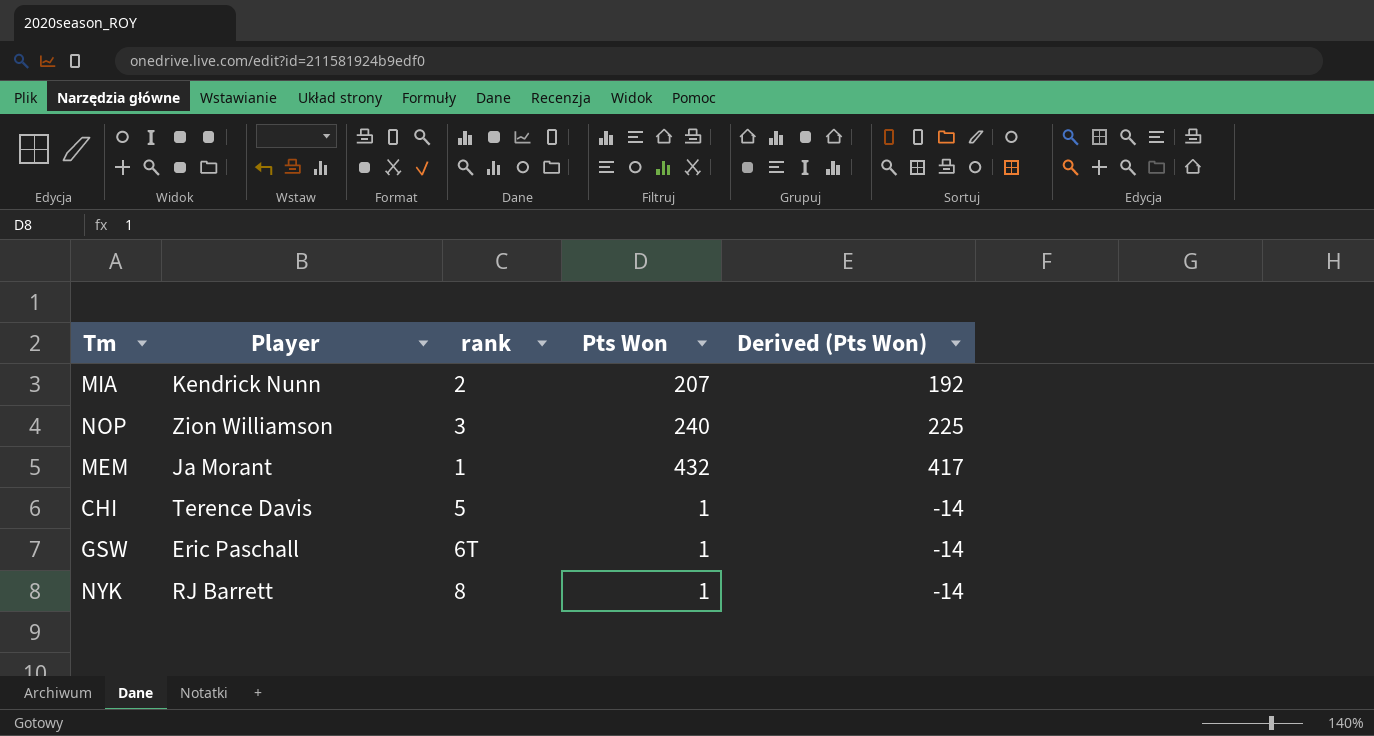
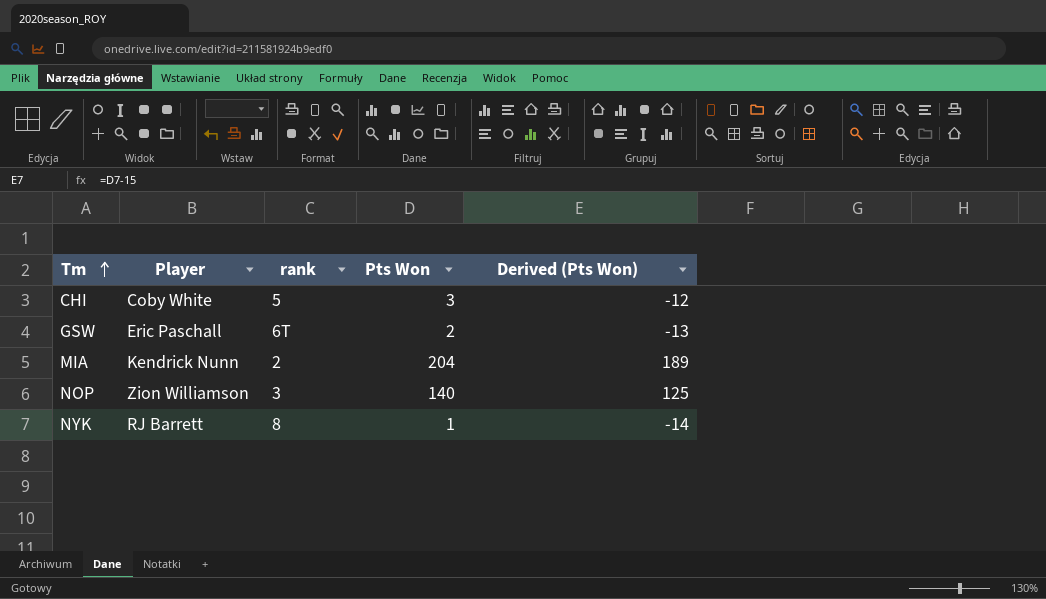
row order: none -> Tm ascending
row MEM: Ja Morant | 1 | 432 | 417 -> none
CHI | Player: Terence Davis -> Coby White
CHI | Pts Won: 1 -> 3
CHI | Derived (Pts Won): -14 -> -12
GSW | Pts Won: 1 -> 2
GSW | Derived (Pts Won): -14 -> -13
MIA | Pts Won: 207 -> 204
MIA | Derived (Pts Won): 192 -> 189
NOP | Pts Won: 240 -> 140
NOP | Derived (Pts Won): 225 -> 125

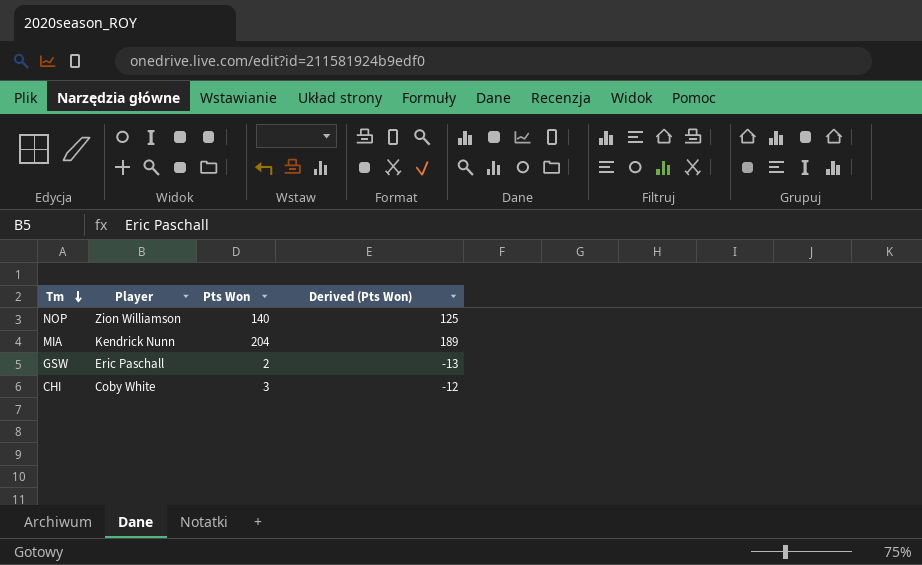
row order: Tm ascending -> Tm descending
column rank | position: 3 -> none
row NYK: RJ Barrett | 8 | 1 | -14 -> none

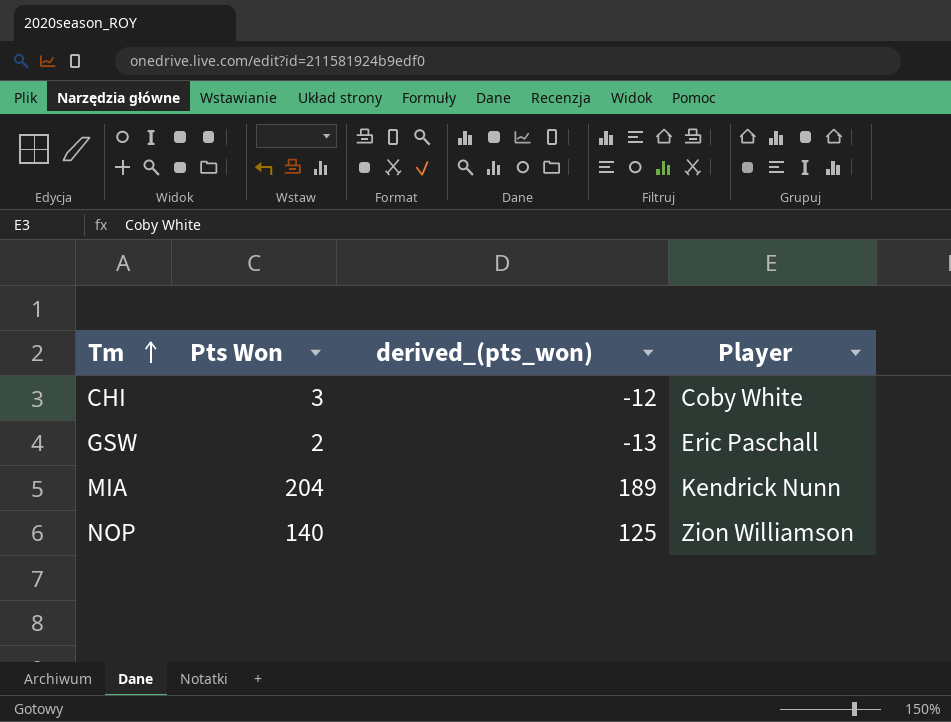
row order: Tm descending -> Tm ascending
column name: Derived (Pts Won) -> derived_(pts_won)
column Player | position: 2 -> 4

